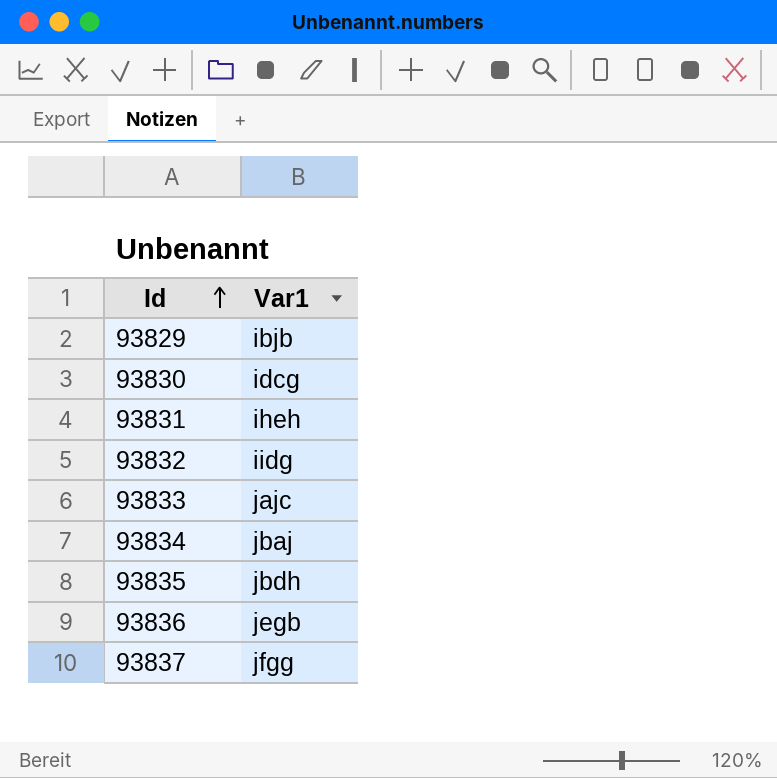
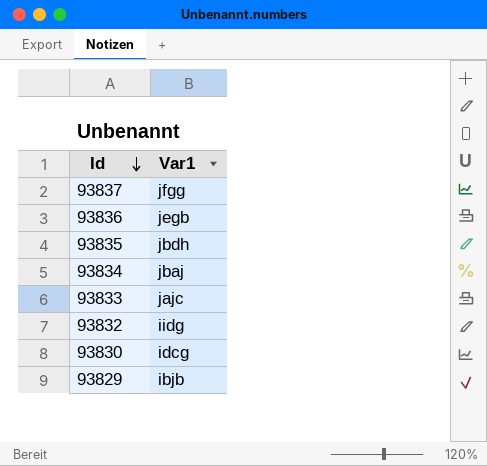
row order: Id ascending -> Id descending
row 93831: iheh -> none

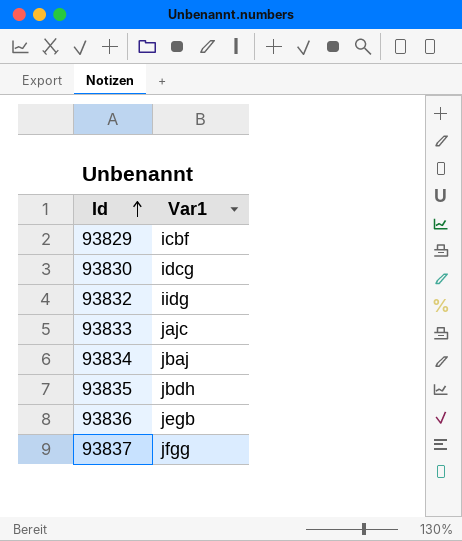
row order: Id descending -> Id ascending
93829 | Var1: ibjb -> icbf

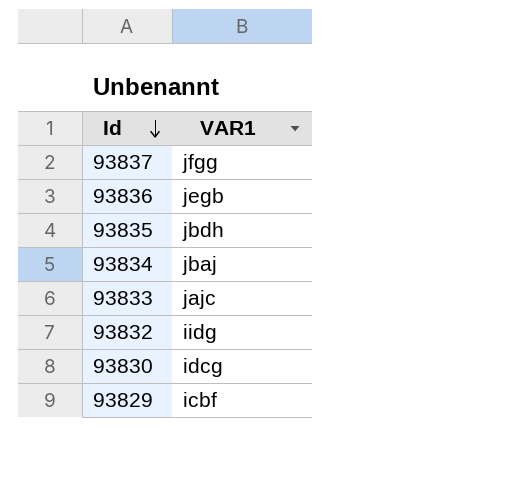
row order: Id ascending -> Id descending
column name: Var1 -> VAR1

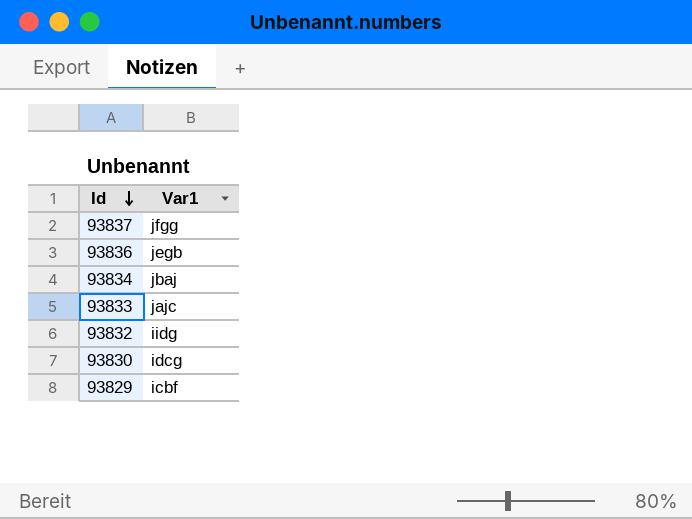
column name: VAR1 -> Var1
row 93835: jbdh -> none

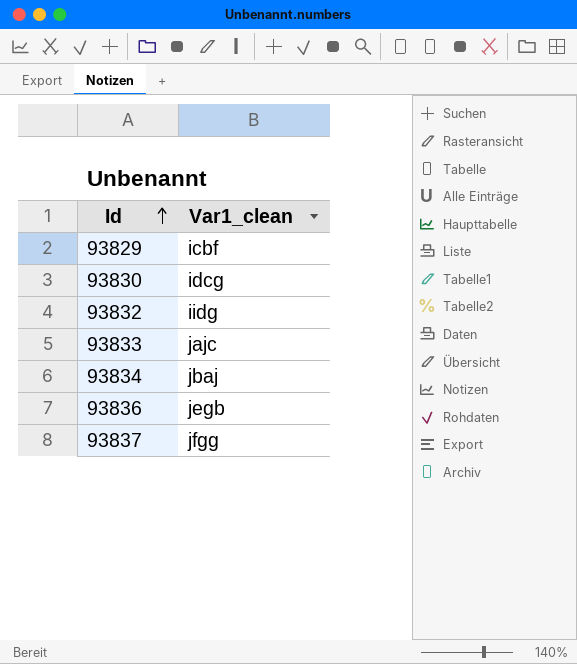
row order: Id descending -> Id ascending
column name: Var1 -> Var1_clean

